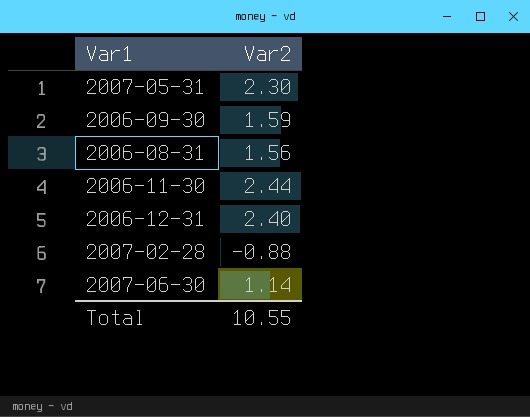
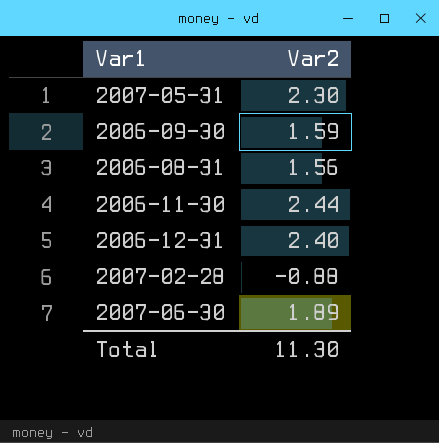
2007-06-30 | Var2: 1.14 -> 1.89
Total | Var2: 10.55 -> 11.30

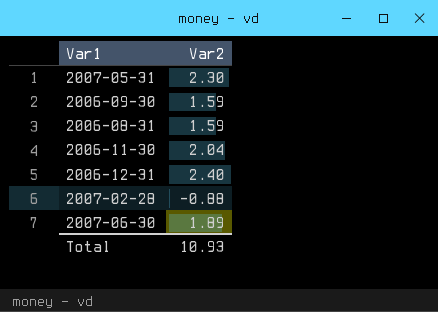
2006-08-31 | Var2: 1.56 -> 1.59
2006-11-30 | Var2: 2.44 -> 2.04
Total | Var2: 11.30 -> 10.93

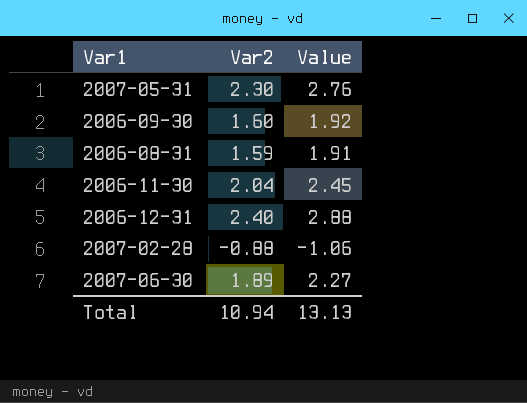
column Value | formula: none -> [Var2] * 1.2
2006-09-30 | Var2: 1.59 -> 1.60
Total | Var2: 10.93 -> 10.94

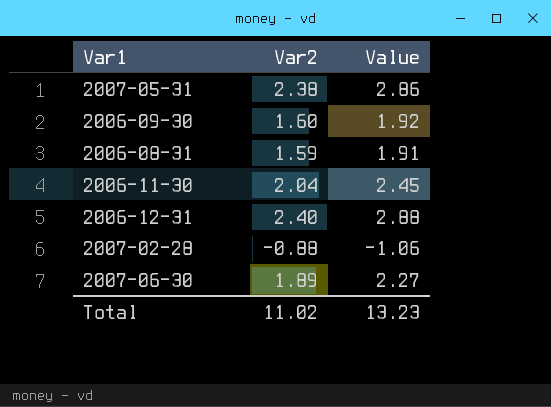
2007-05-31 | Var2: 2.30 -> 2.38
2007-05-31 | Value: 2.76 -> 2.86
Total | Var2: 10.94 -> 11.02
Total | Value: 13.13 -> 13.23

